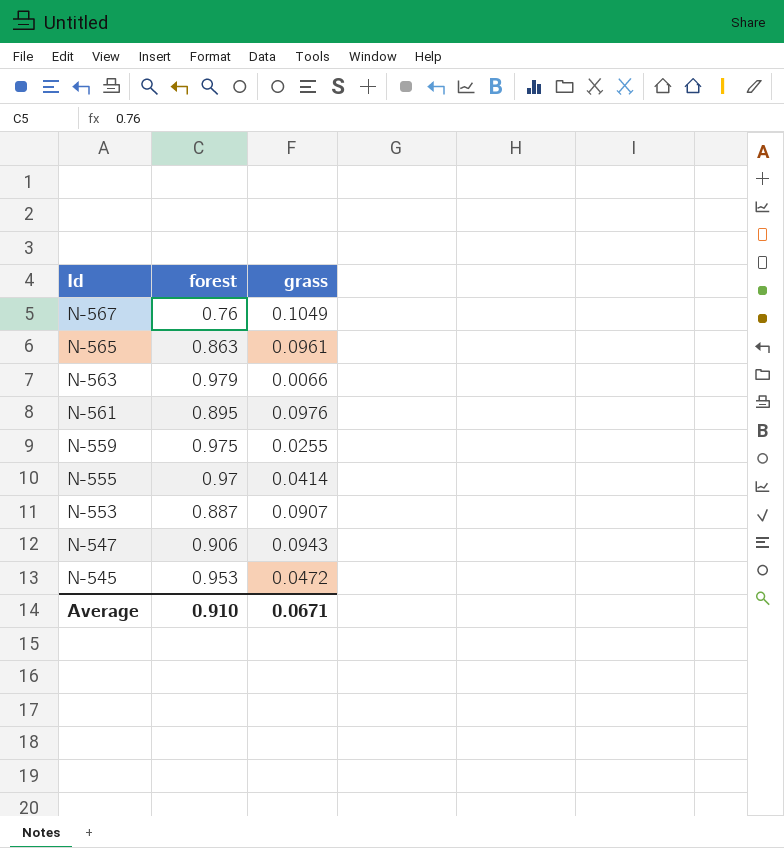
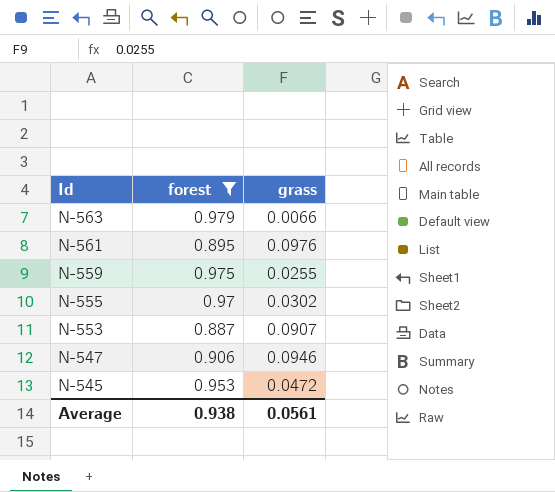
filter: none -> forest >= 0.887
N-555 | grass: 0.0414 -> 0.0302
N-547 | grass: 0.0943 -> 0.0946
Average | forest: 0.910 -> 0.938
Average | grass: 0.0671 -> 0.0561

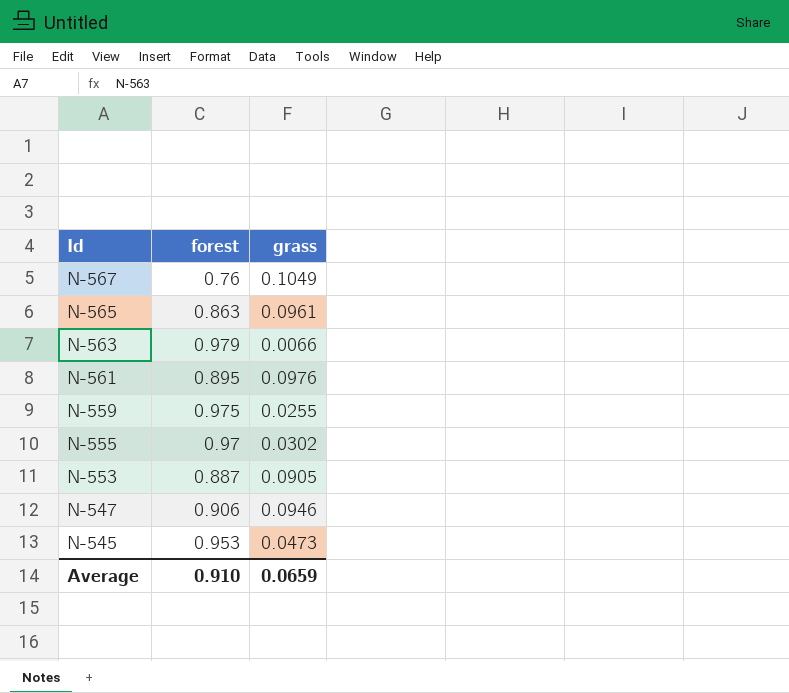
filter: forest >= 0.887 -> none
N-553 | grass: 0.0907 -> 0.0905
N-545 | grass: 0.0472 -> 0.0473
Average | forest: 0.938 -> 0.910
Average | grass: 0.0561 -> 0.0659

